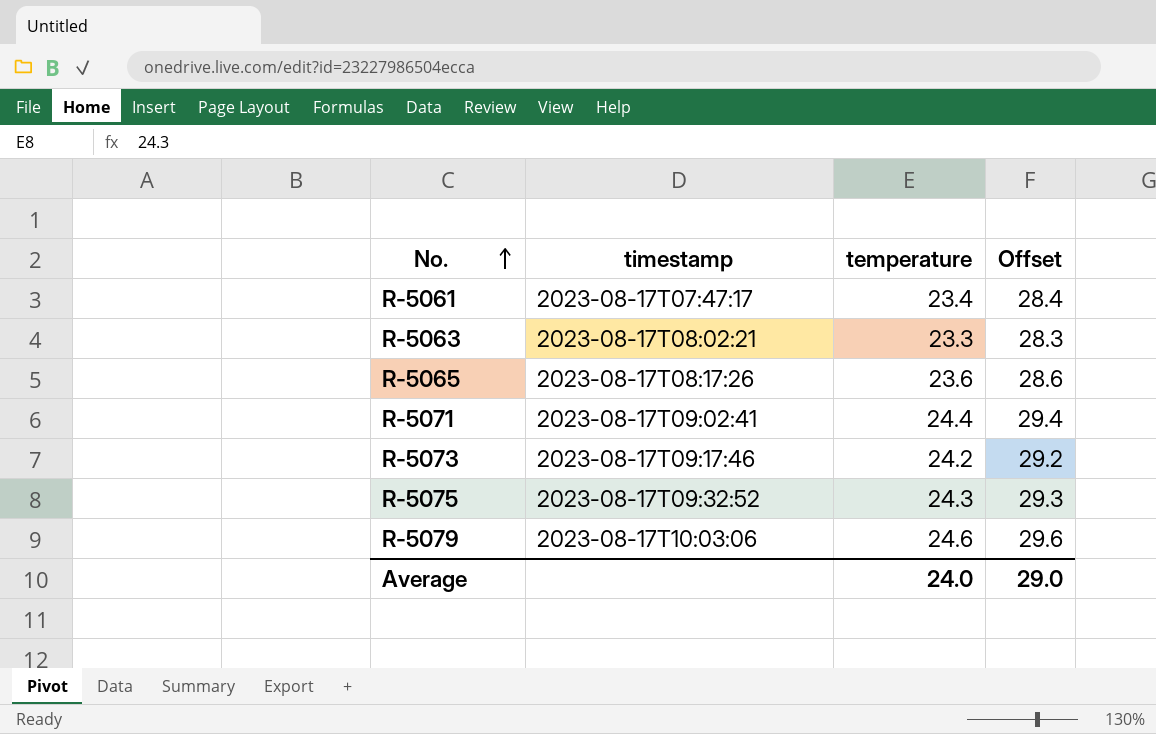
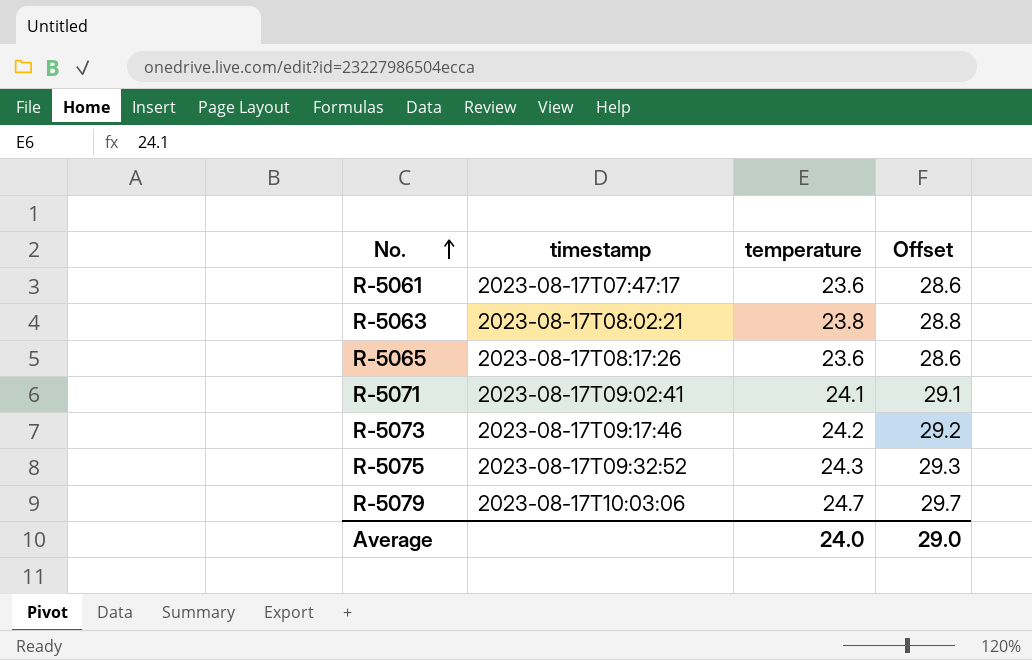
R-5061 | temperature: 23.4 -> 23.6
R-5061 | Offset: 28.4 -> 28.6
R-5063 | temperature: 23.3 -> 23.8
R-5063 | Offset: 28.3 -> 28.8
R-5071 | temperature: 24.4 -> 24.1
R-5071 | Offset: 29.4 -> 29.1
R-5079 | temperature: 24.6 -> 24.7
R-5079 | Offset: 29.6 -> 29.7

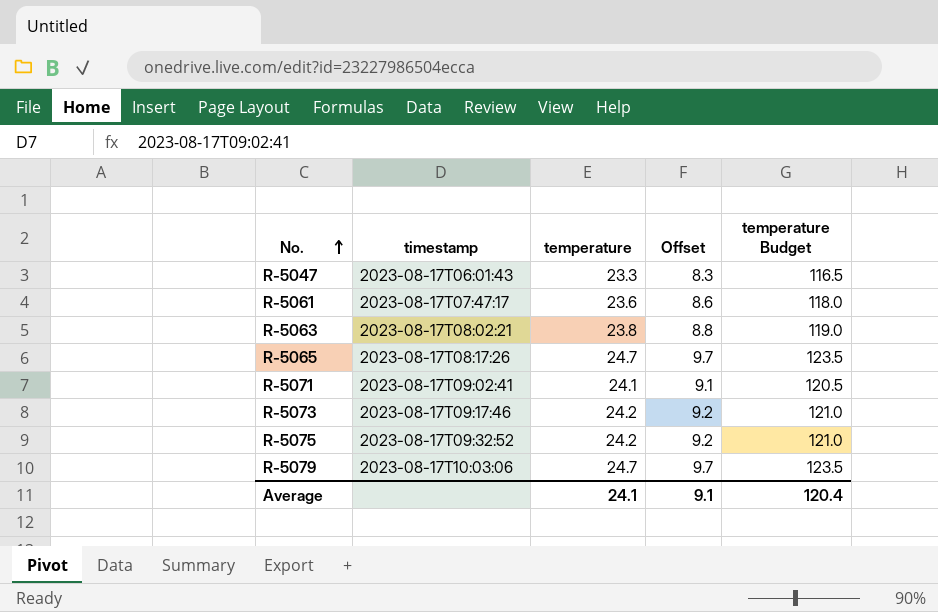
column Offset | formula: [temperature] + 5 -> [temperature] - 15
column temperature Budget | formula: none -> [temperature] * 5
row R-5047: none -> 2023-08-17T06:01:43 | 23.3 | 8.3 | 116.5
R-5065 | temperature: 23.6 -> 24.7
R-5075 | temperature: 24.3 -> 24.2
Average | temperature: 24.0 -> 24.1
Average | Offset: 29.0 -> 9.1

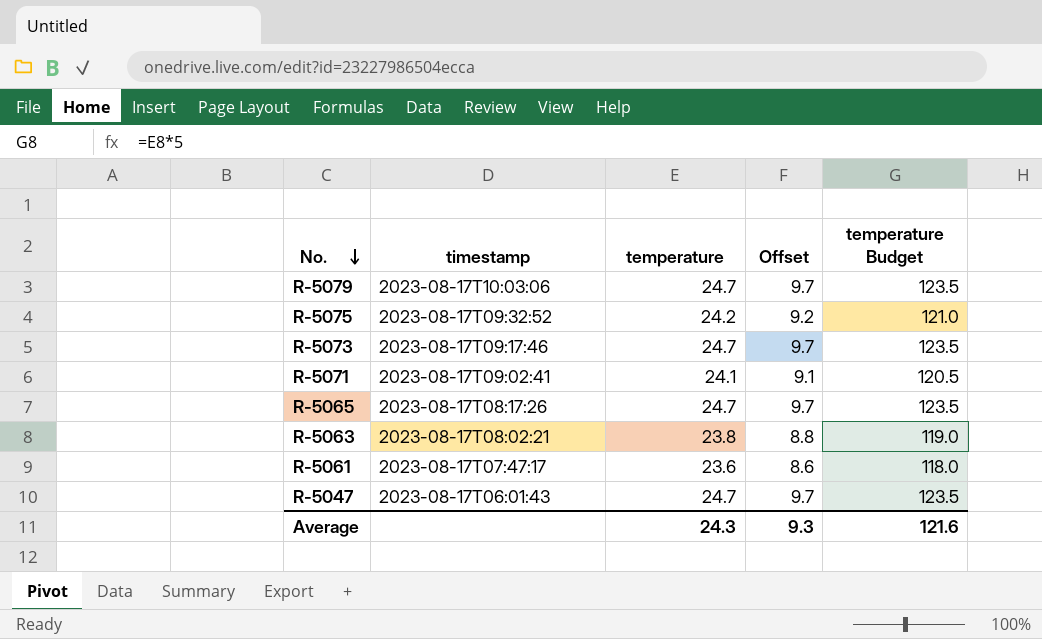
row order: No. ascending -> No. descending
R-5073 | temperature: 24.2 -> 24.7
R-5073 | Offset: 9.2 -> 9.7
R-5073 | temperature Budget: 121.0 -> 123.5
R-5047 | temperature: 23.3 -> 24.7
R-5047 | Offset: 8.3 -> 9.7
R-5047 | temperature Budget: 116.5 -> 123.5
Average | temperature: 24.1 -> 24.3
Average | Offset: 9.1 -> 9.3
Average | temperature Budget: 120.4 -> 121.6

